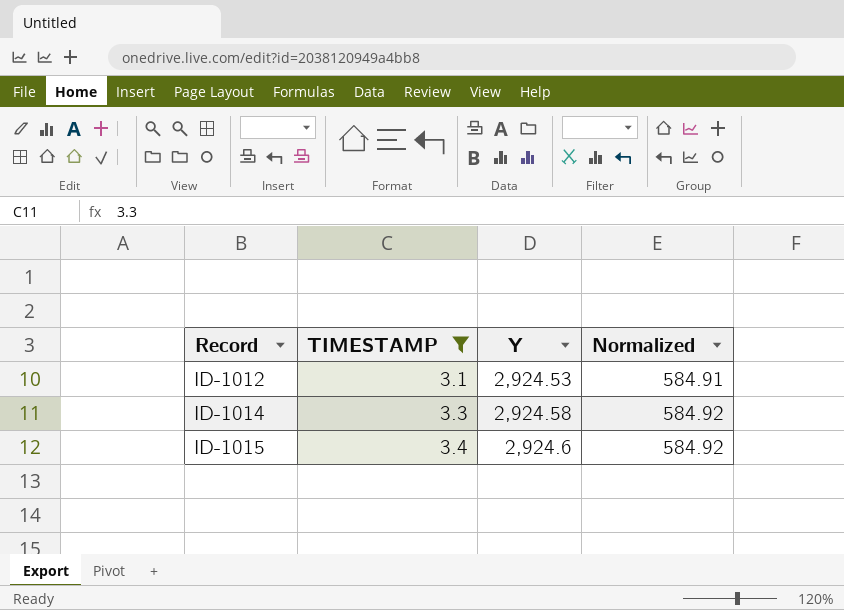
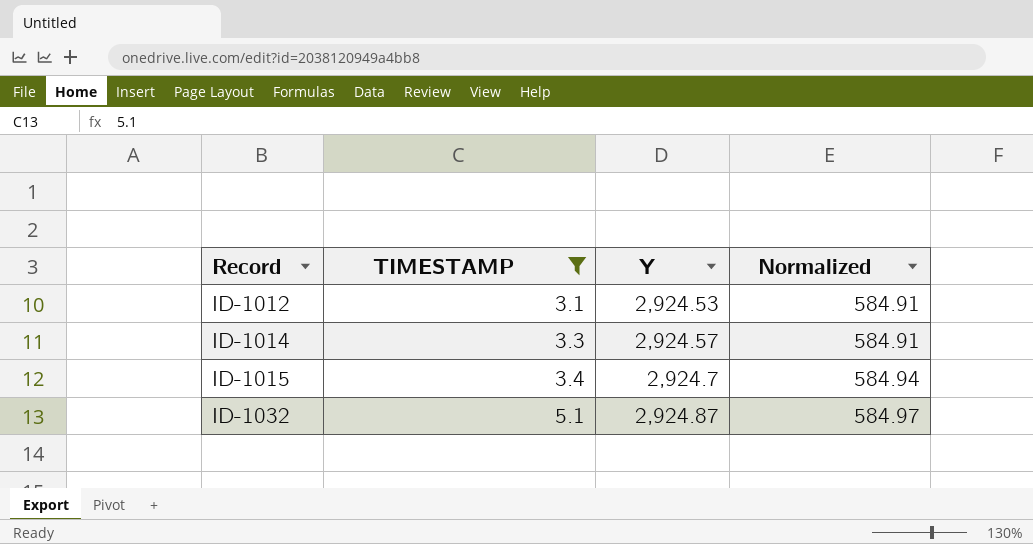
ID-1014 | Y: 2,924.58 -> 2,924.57
ID-1014 | Normalized: 584.92 -> 584.91
ID-1015 | Y: 2,924.6 -> 2,924.7
ID-1015 | Normalized: 584.92 -> 584.94
row ID-1032: none -> 5.1 | 2,924.87 | 584.97

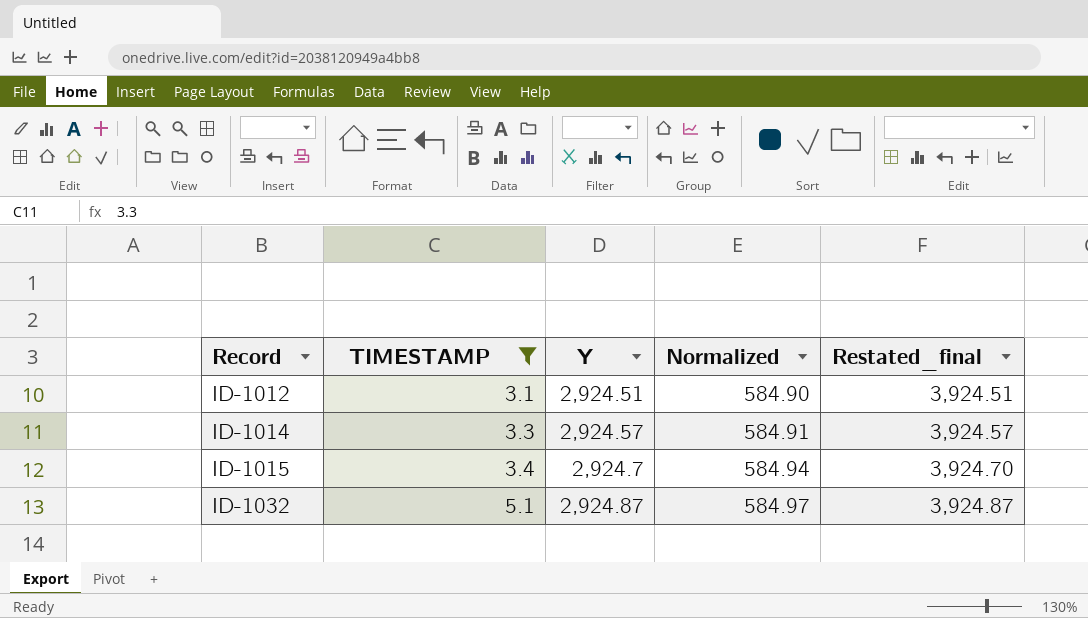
column Restated_final | formula: none -> [Y] + 1000
ID-1012 | Y: 2,924.53 -> 2,924.51
ID-1012 | Normalized: 584.91 -> 584.90

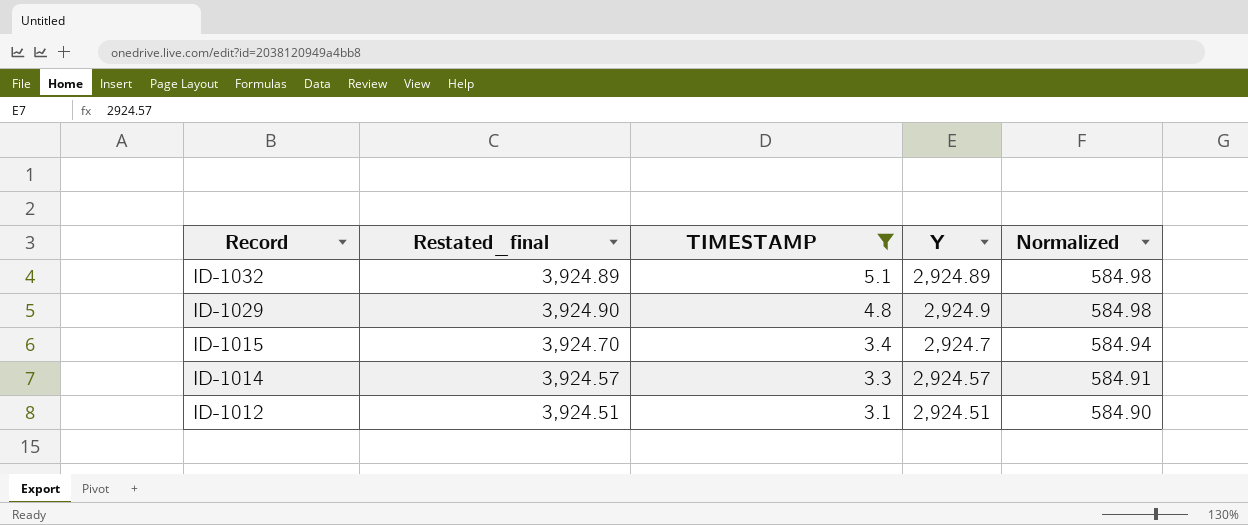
row order: Record ascending -> Record descending
column Restated_final | position: 5 -> 2
ID-1032 | Restated_final: 3,924.87 -> 3,924.89
ID-1032 | Y: 2,924.87 -> 2,924.89
ID-1032 | Normalized: 584.97 -> 584.98
row ID-1029: none -> 3,924.90 | 4.8 | 2,924.9 | 584.98

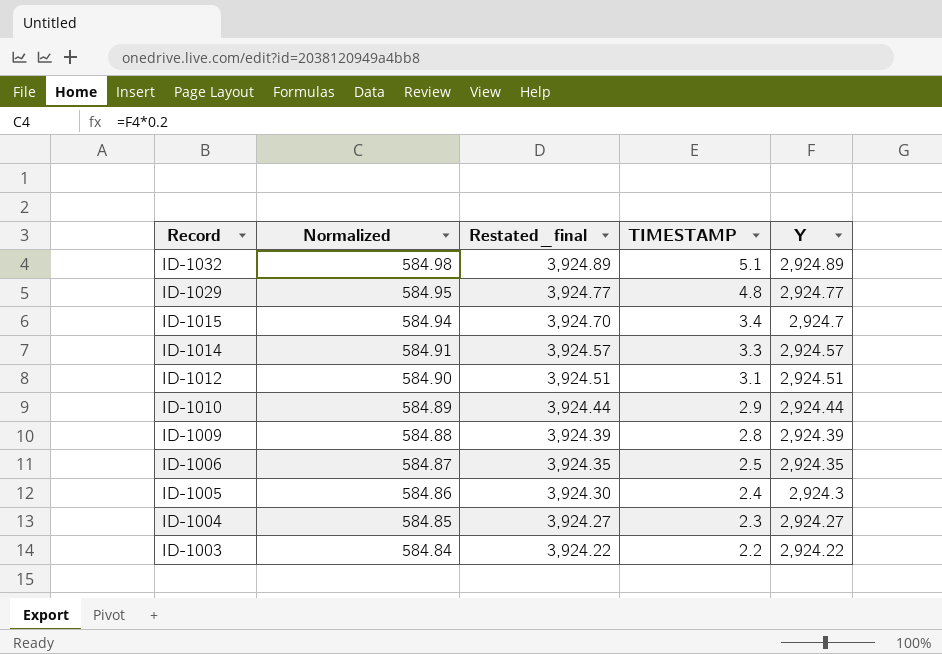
filter: TIMESTAMP >= 3.1 -> none
column Normalized | position: 5 -> 2
ID-1029 | Normalized: 584.98 -> 584.95
ID-1029 | Restated_final: 3,924.90 -> 3,924.77
ID-1029 | Y: 2,924.9 -> 2,924.77

